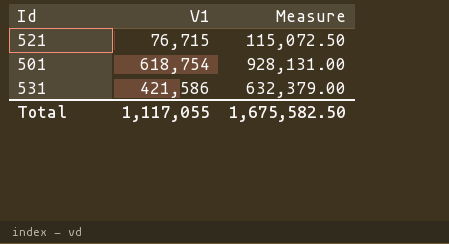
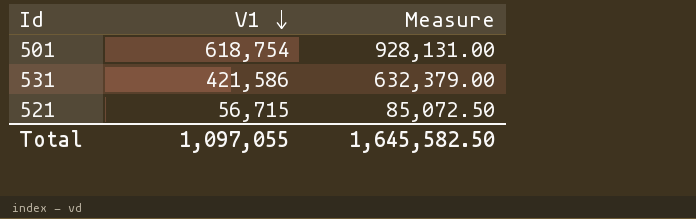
row order: none -> V1 descending
521 | V1: 76,715 -> 56,715
521 | Measure: 115,072.50 -> 85,072.50
Total | V1: 1,117,055 -> 1,097,055
Total | Measure: 1,675,582.50 -> 1,645,582.50

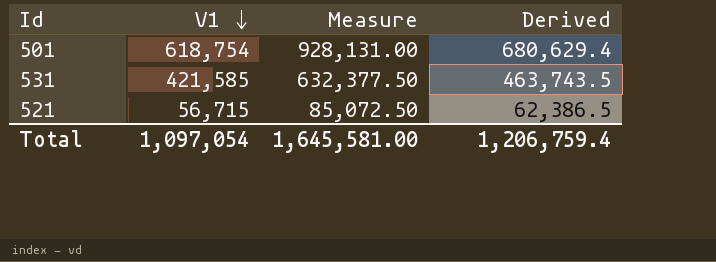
column Derived | formula: none -> [V1] * 1.1
531 | V1: 421,586 -> 421,585
531 | Measure: 632,379.00 -> 632,377.50
Total | V1: 1,097,055 -> 1,097,054
Total | Measure: 1,645,582.50 -> 1,645,581.00

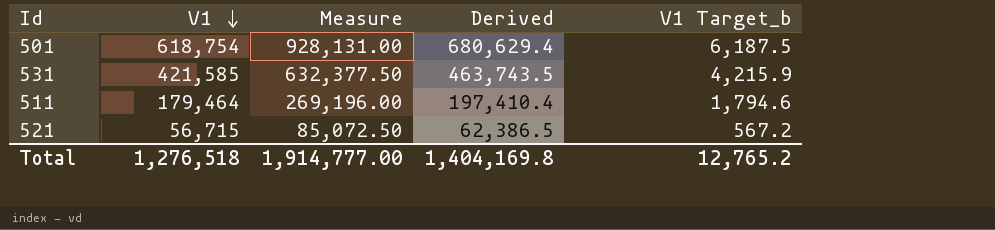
column V1 Target_b | formula: none -> [V1] * 0.01
row 511: none -> 179,464 | 269,196.00 | 197,410.4 | 1,794.6
Total | V1: 1,097,054 -> 1,276,518
Total | Measure: 1,645,581.00 -> 1,914,777.00
Total | Derived: 1,206,759.4 -> 1,404,169.8

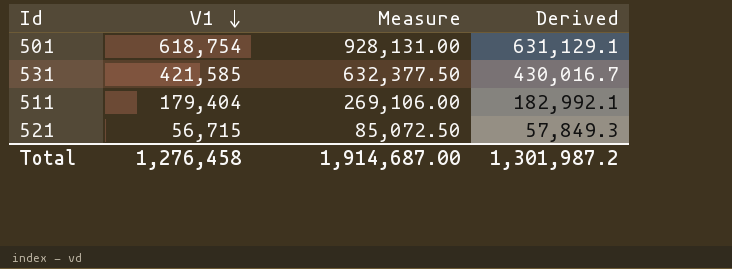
column V1 Target_b | formula: [V1] * 0.01 -> none
column Derived | formula: [V1] * 1.1 -> [V1] * 1.02
511 | V1: 179,464 -> 179,404
511 | Measure: 269,196.00 -> 269,106.00
Total | V1: 1,276,518 -> 1,276,458
Total | Measure: 1,914,777.00 -> 1,914,687.00
Total | Derived: 1,404,169.8 -> 1,301,987.2

